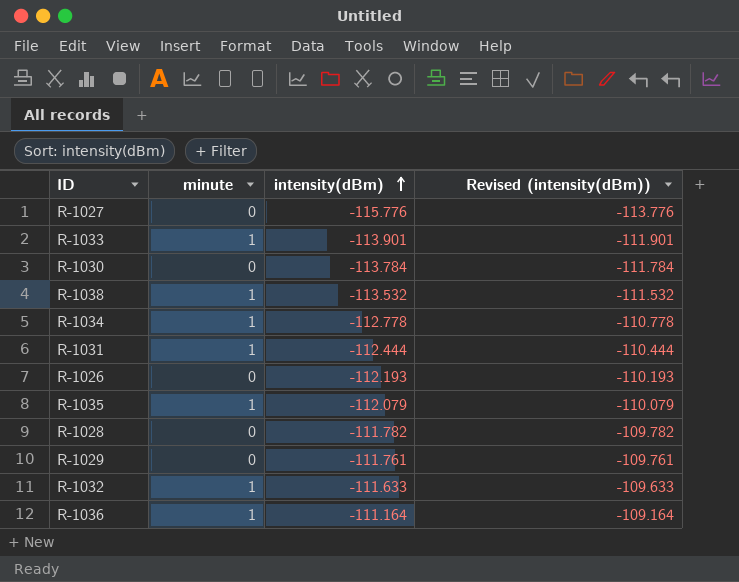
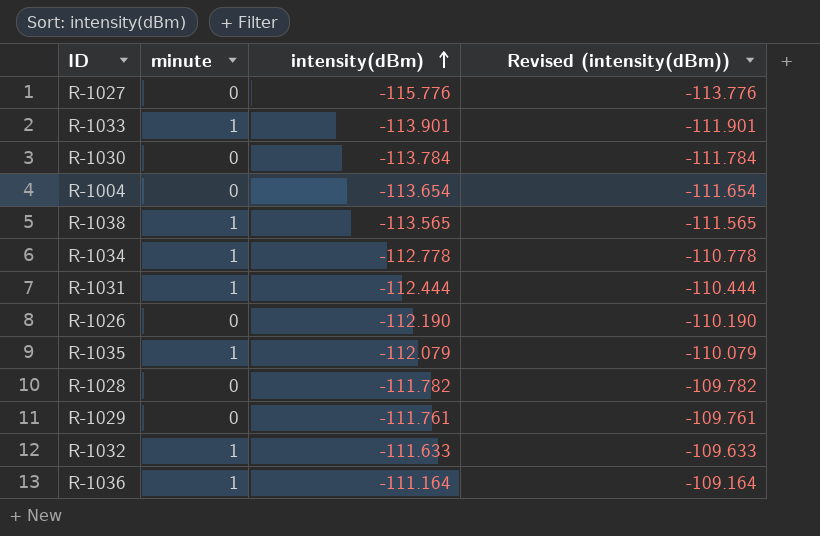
row R-1004: none -> 0 | -113.654 | -111.654
R-1038 | intensity(dBm): -113.532 -> -113.565
R-1038 | Revised (intensity(dBm)): -111.532 -> -111.565
R-1026 | intensity(dBm): -112.193 -> -112.190
R-1026 | Revised (intensity(dBm)): -110.193 -> -110.190

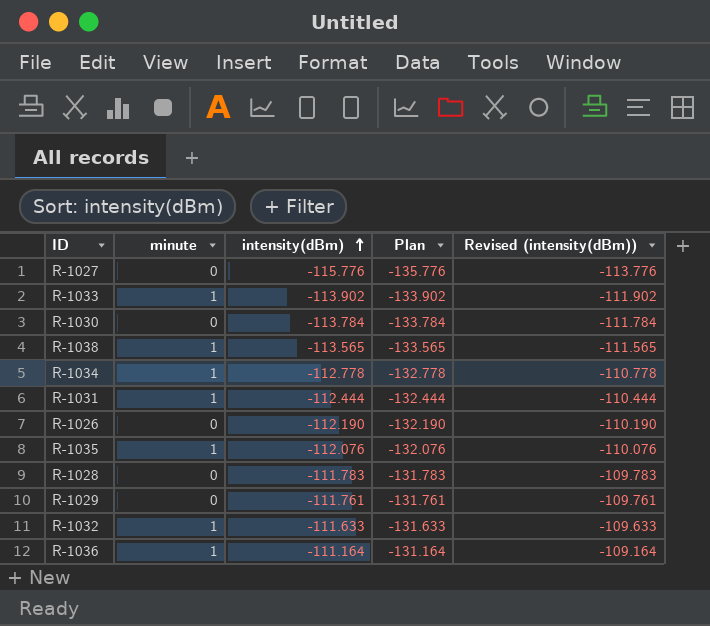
column Plan | formula: none -> [intensity(dBm)] - 20
row R-1004: 0 | -113.654 | -111.654 -> none
R-1033 | intensity(dBm): -113.901 -> -113.902
R-1033 | Revised (intensity(dBm)): -111.901 -> -111.902
R-1035 | intensity(dBm): -112.079 -> -112.076
R-1035 | Revised (intensity(dBm)): -110.079 -> -110.076
R-1028 | intensity(dBm): -111.782 -> -111.783
R-1028 | Revised (intensity(dBm)): -109.782 -> -109.783

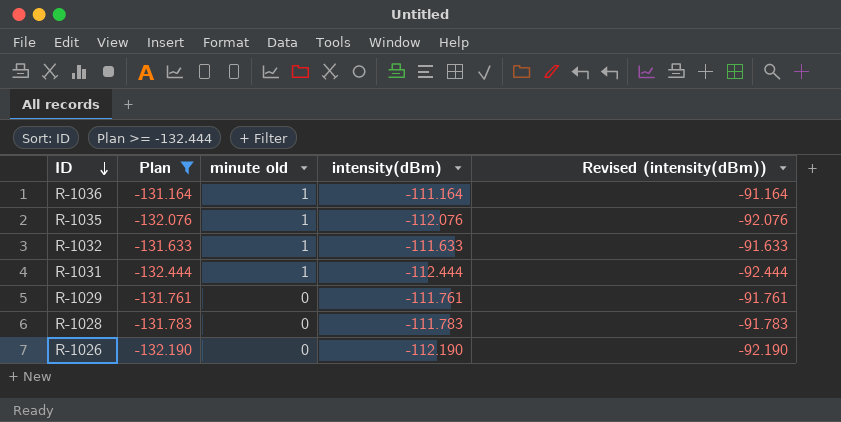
filter: none -> Plan >= -132.444
row order: intensity(dBm) ascending -> ID descending
column Plan | position: 4 -> 2
column name: minute -> minute old
column Revised (intensity(dBm)) | formula: [intensity(dBm)] + 2 -> [intensity(dBm)] + 20

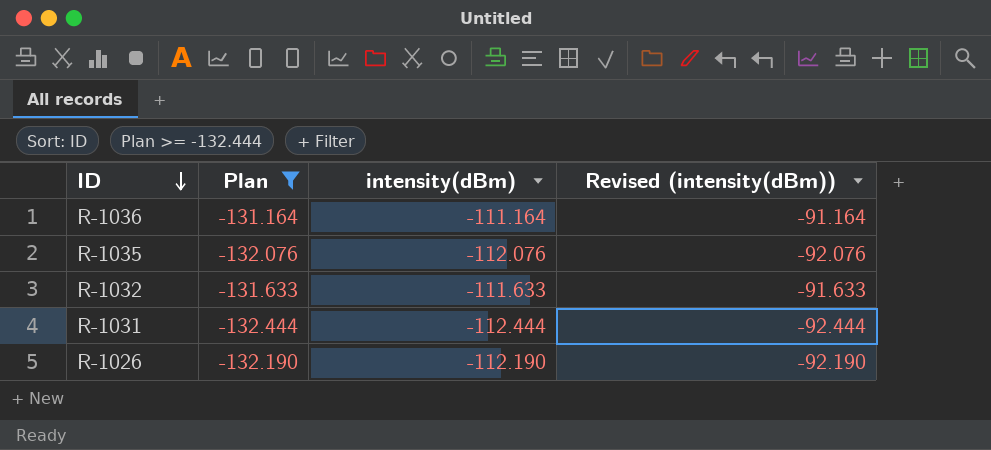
column minute old | position: 3 -> none
row R-1029: -131.761 | 0 | -111.761 | -91.761 -> none
row R-1028: -131.783 | 0 | -111.783 | -91.783 -> none

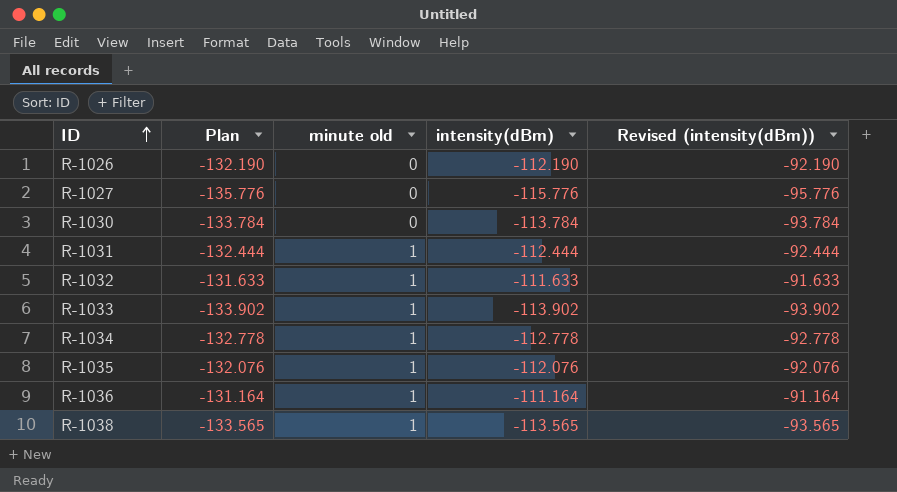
filter: Plan >= -132.444 -> none
row order: ID descending -> ID ascending
column minute old | position: none -> 3

